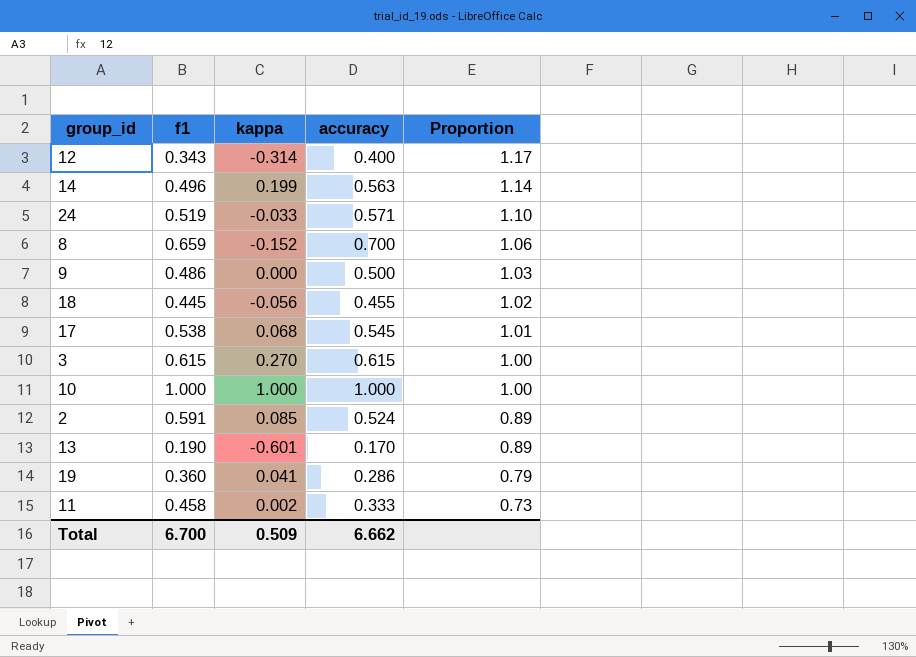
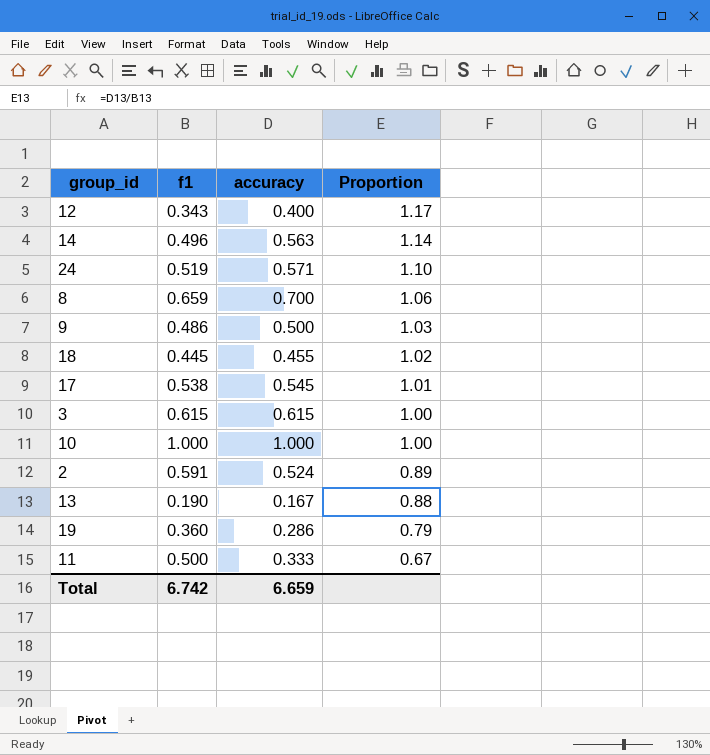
column kappa | position: 3 -> none
13 | accuracy: 0.170 -> 0.167
13 | Proportion: 0.89 -> 0.88
11 | f1: 0.458 -> 0.500
11 | Proportion: 0.73 -> 0.67
Total | f1: 6.700 -> 6.742
Total | accuracy: 6.662 -> 6.659

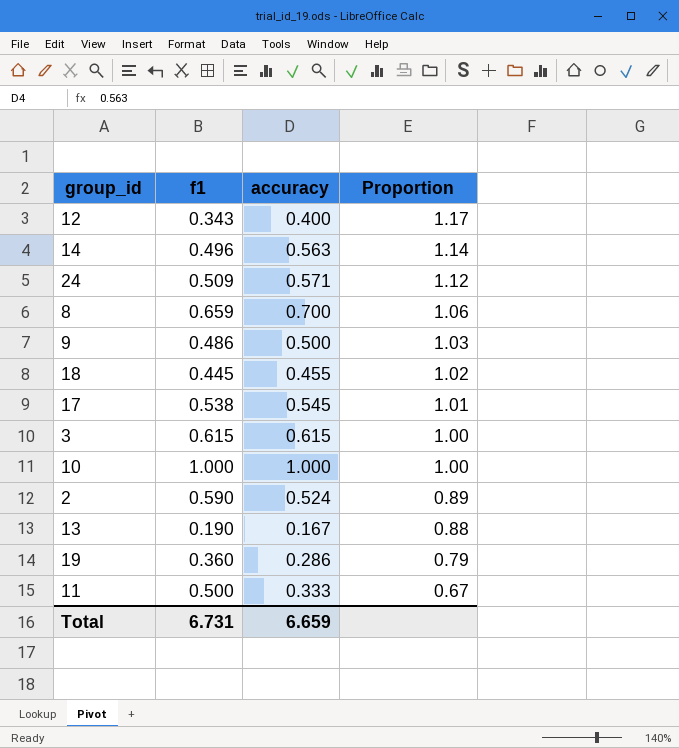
24 | f1: 0.519 -> 0.509
24 | Proportion: 1.10 -> 1.12
2 | f1: 0.591 -> 0.590
Total | f1: 6.742 -> 6.731

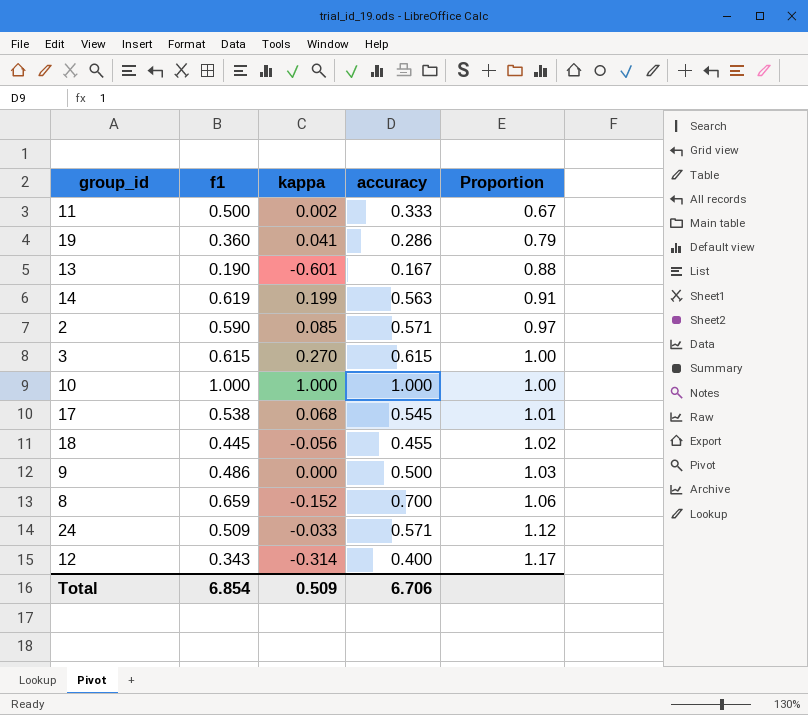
row order: Proportion descending -> Proportion ascending
column kappa | position: none -> 3
14 | f1: 0.496 -> 0.619
14 | Proportion: 1.14 -> 0.91
2 | accuracy: 0.524 -> 0.571
2 | Proportion: 0.89 -> 0.97
Total | f1: 6.731 -> 6.854
Total | accuracy: 6.659 -> 6.706

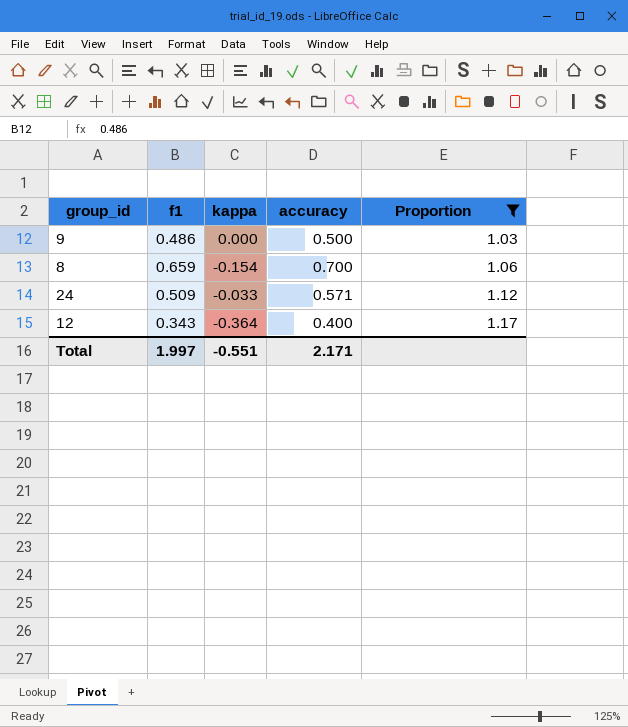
filter: none -> Proportion >= 1.03
8 | kappa: -0.152 -> -0.154
12 | kappa: -0.314 -> -0.364
Total | f1: 6.854 -> 1.997
Total | kappa: 0.509 -> -0.551
Total | accuracy: 6.706 -> 2.171

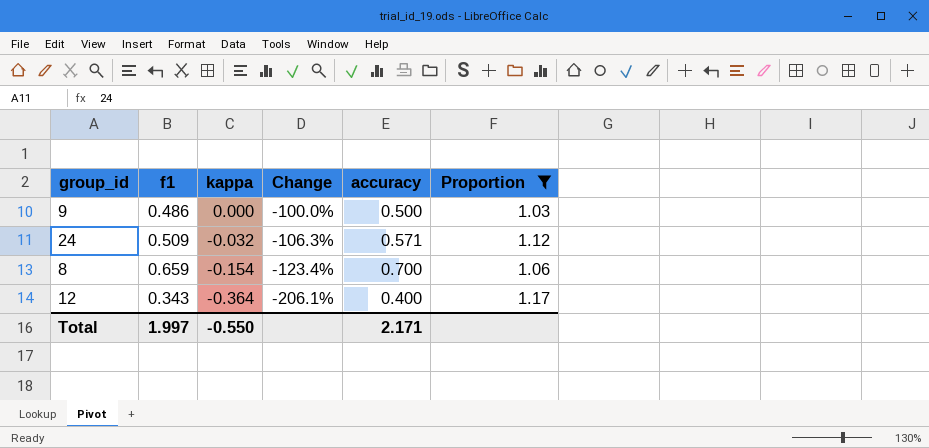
row order: Proportion ascending -> kappa descending
column Change | formula: none -> ([kappa] - [f1]) / [f1]
24 | kappa: -0.033 -> -0.032
Total | kappa: -0.551 -> -0.550

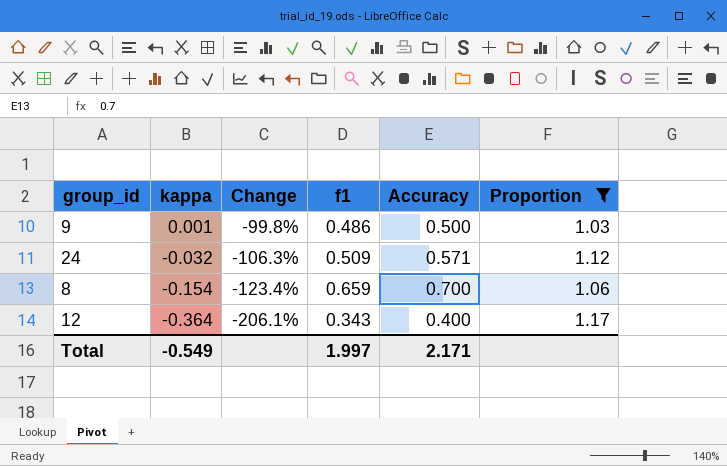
column f1 | position: 2 -> 4
column name: accuracy -> Accuracy
9 | kappa: 0.000 -> 0.001
9 | Change: -100.0% -> -99.8%
Total | kappa: -0.550 -> -0.549

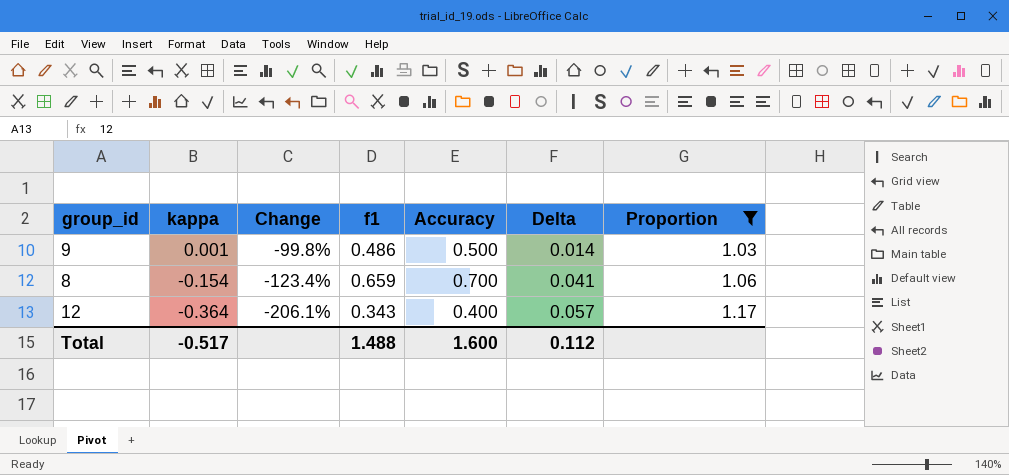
column Delta | formula: none -> [Accuracy] - [f1]
row 24: -0.032 | -106.3% | 0.509 | 0.571 | 1.12 -> none
Total | kappa: -0.549 -> -0.517
Total | f1: 1.997 -> 1.488
Total | Accuracy: 2.171 -> 1.600

